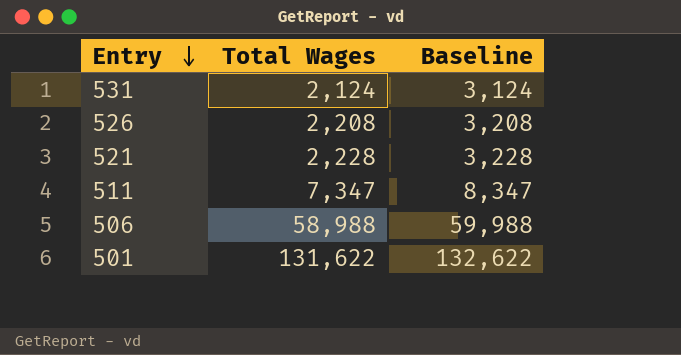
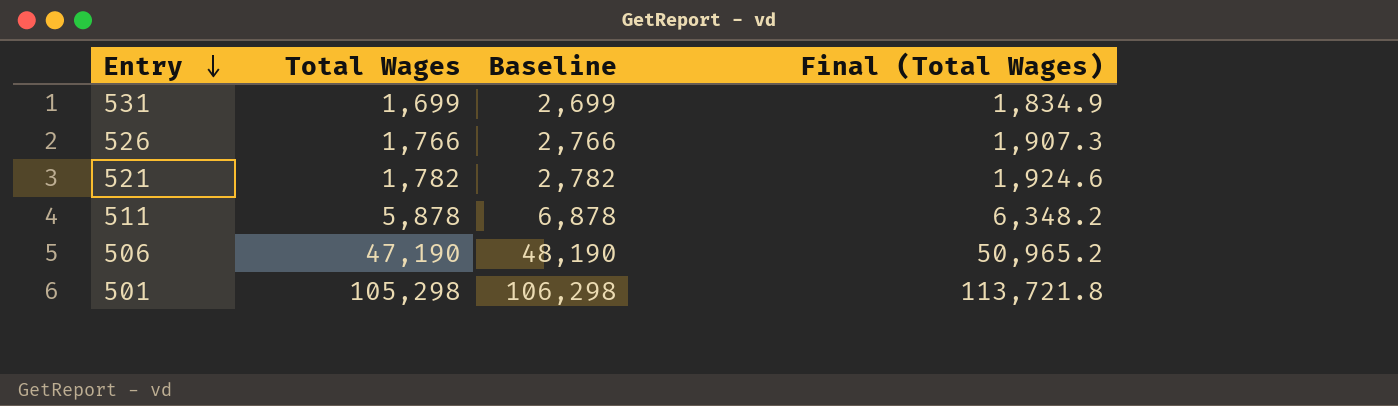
column Final (Total Wages) | formula: none -> [Total Wages] * 1.08
531 | Total Wages: 2,124 -> 1,699
531 | Baseline: 3,124 -> 2,699
526 | Total Wages: 2,208 -> 1,766
526 | Baseline: 3,208 -> 2,766
521 | Total Wages: 2,228 -> 1,782
521 | Baseline: 3,228 -> 2,782
511 | Total Wages: 7,347 -> 5,878
511 | Baseline: 8,347 -> 6,878
506 | Total Wages: 58,988 -> 47,190
506 | Baseline: 59,988 -> 48,190
501 | Total Wages: 131,622 -> 105,298
501 | Baseline: 132,622 -> 106,298

